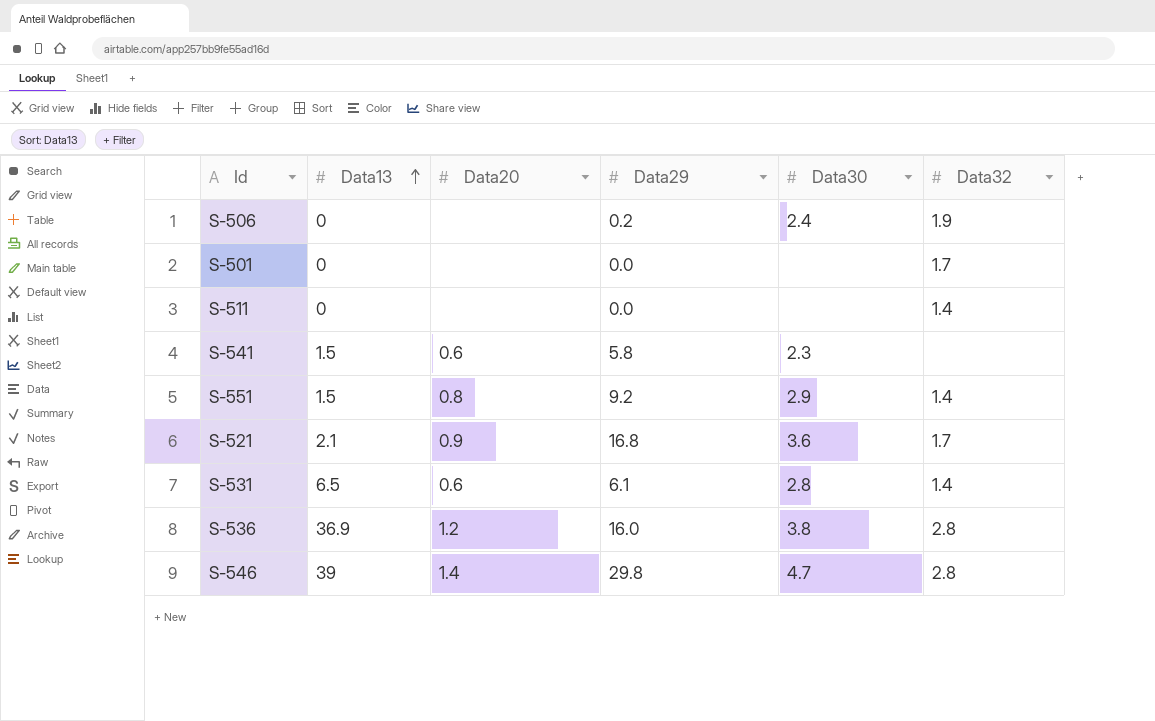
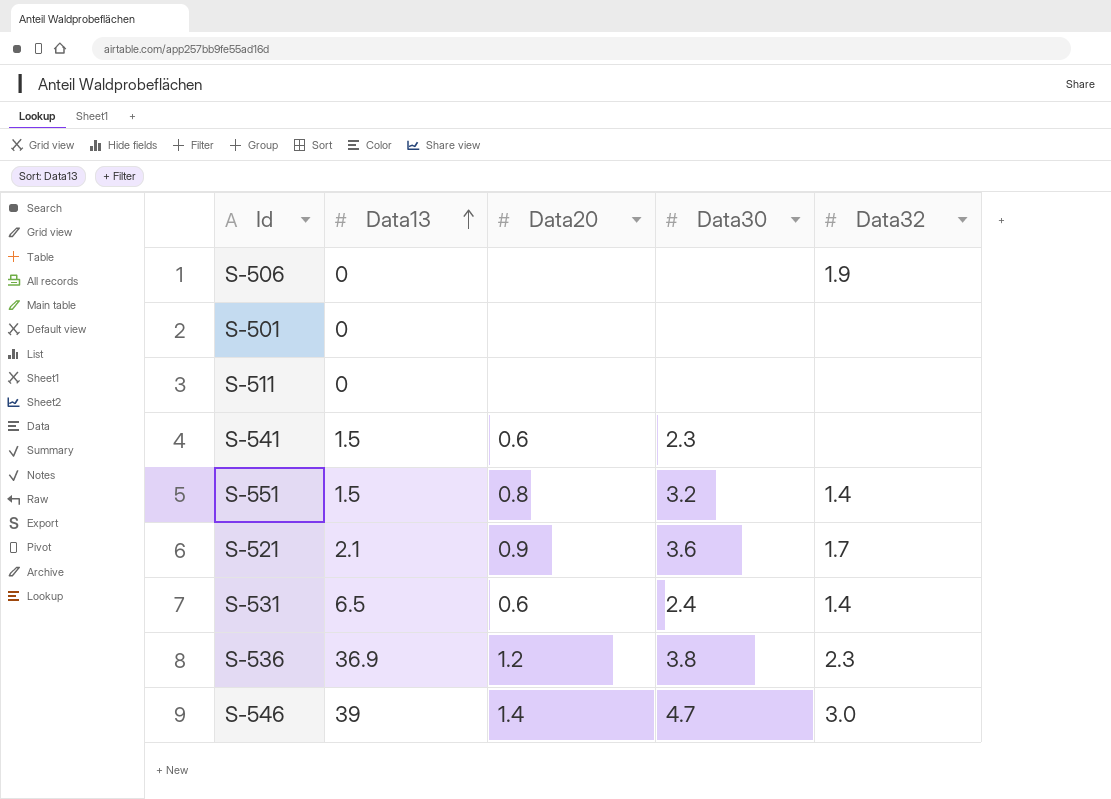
column Data29 | position: 4 -> none
S-506 | Data30: 2.4 -> none
S-501 | Data32: 1.7 -> none
S-511 | Data32: 1.4 -> none
S-551 | Data30: 2.9 -> 3.2
S-531 | Data30: 2.8 -> 2.4
S-536 | Data32: 2.8 -> 2.3
S-546 | Data32: 2.8 -> 3.0

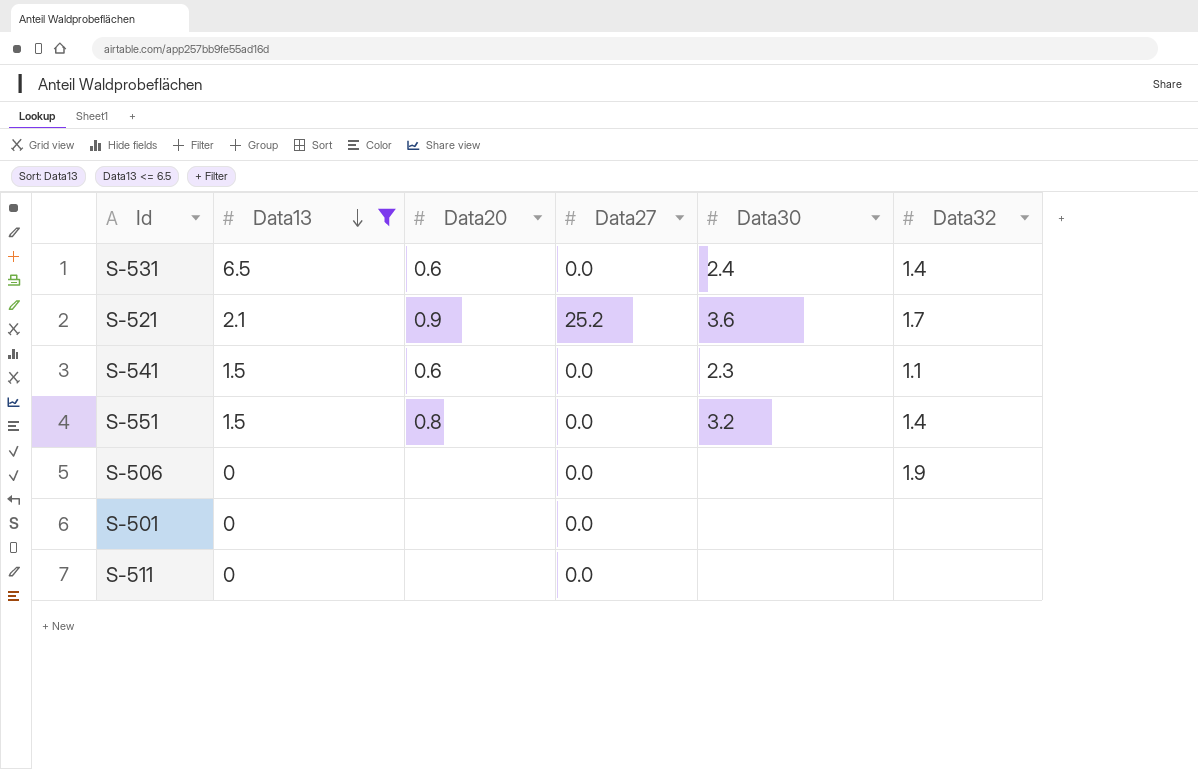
filter: none -> Data13 <= 6.5
row order: Data13 ascending -> Data13 descending
column Data27 | position: none -> 4
S-541 | Data32: none -> 1.1

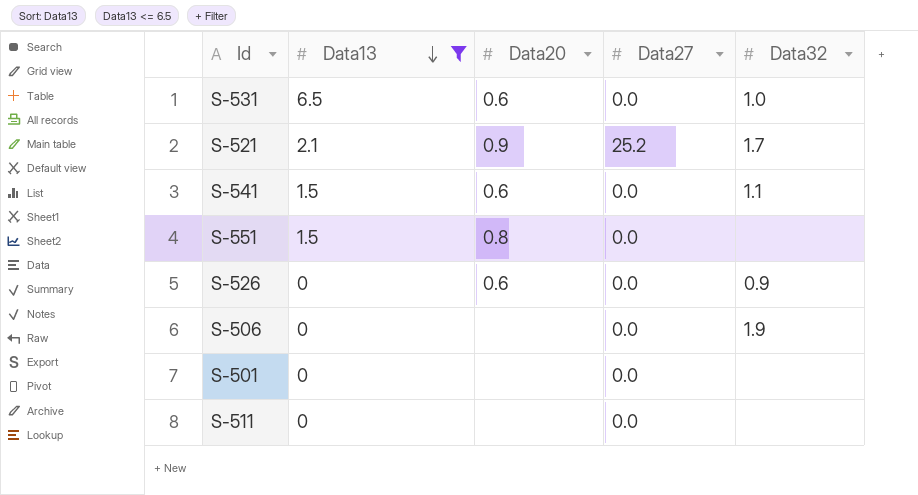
column Data30 | position: 5 -> none
S-531 | Data32: 1.4 -> 1.0
S-551 | Data32: 1.4 -> none
row S-526: none -> 0 | 0.6 | 0.0 | 0.9

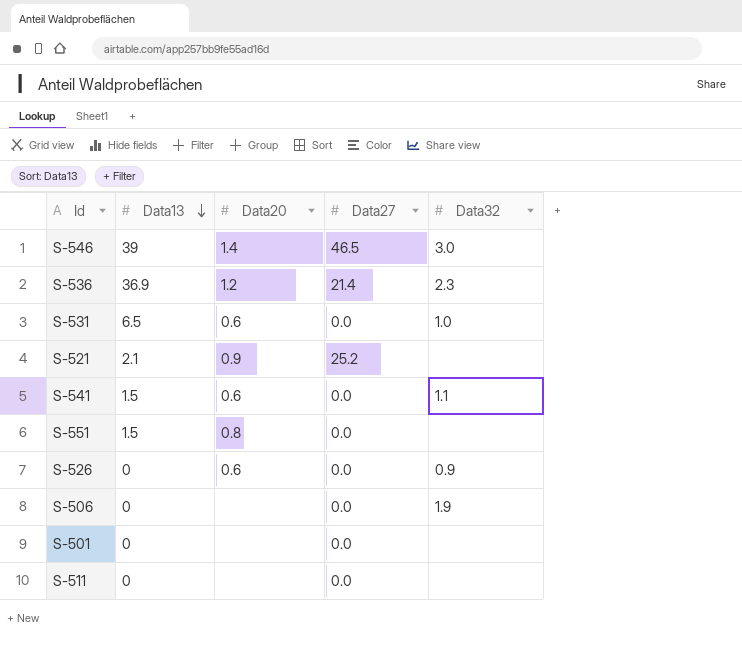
filter: Data13 <= 6.5 -> none
S-521 | Data32: 1.7 -> none

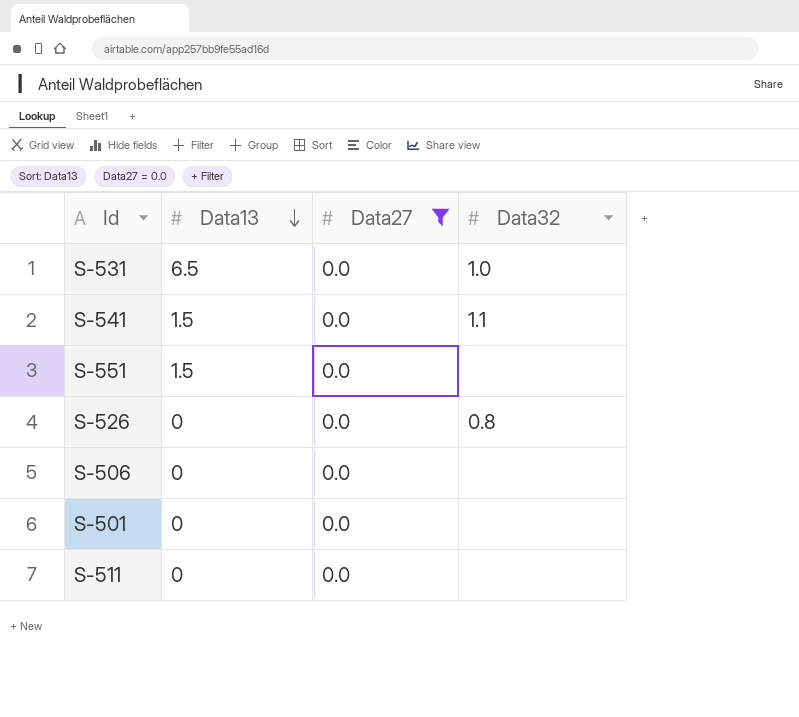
filter: none -> Data27 = 0.0
column Data20 | position: 3 -> none
S-526 | Data32: 0.9 -> 0.8
S-506 | Data32: 1.9 -> none

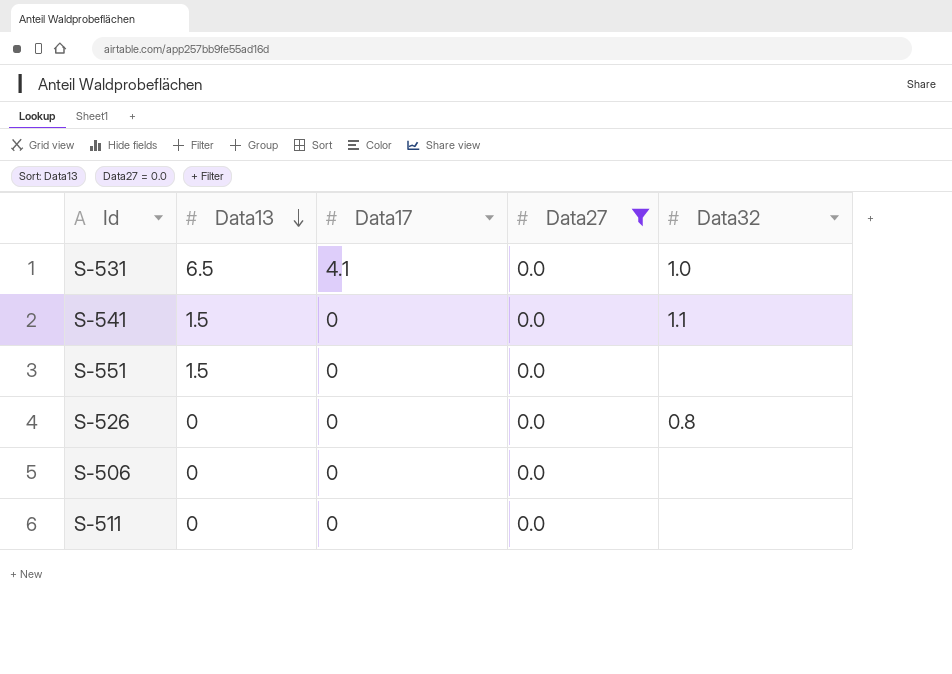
column Data17 | position: none -> 3
row S-501: 0 | 0.0 | none -> none

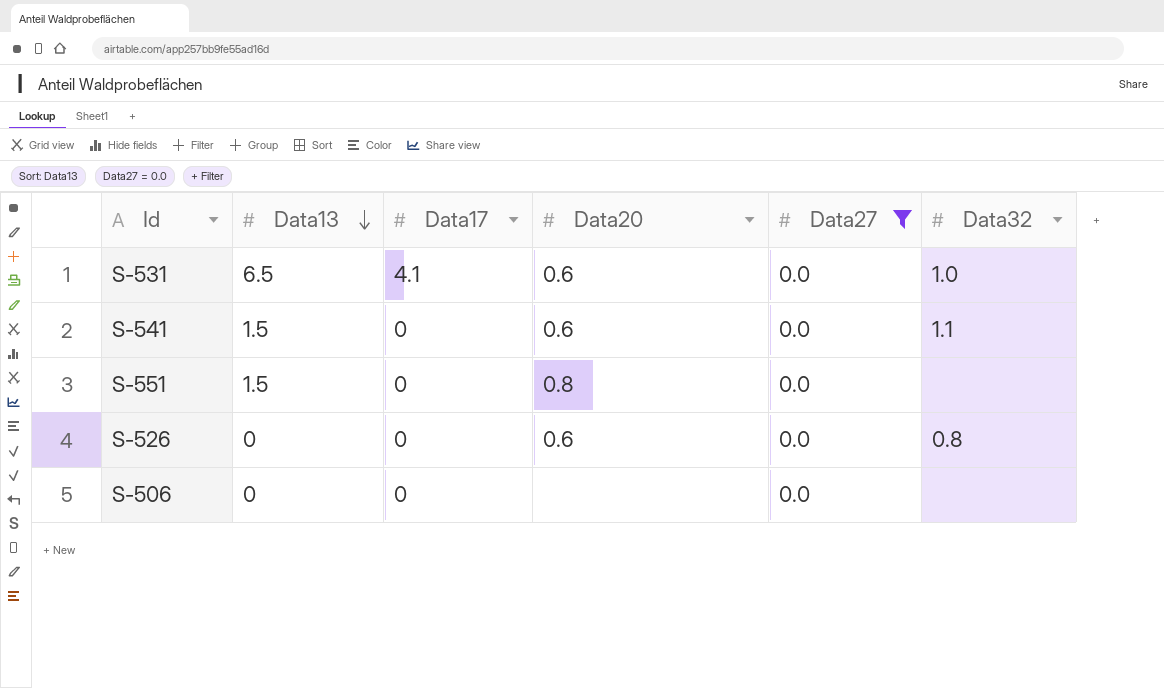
column Data20 | position: none -> 4
row S-511: 0 | 0 | 0.0 | none -> none

